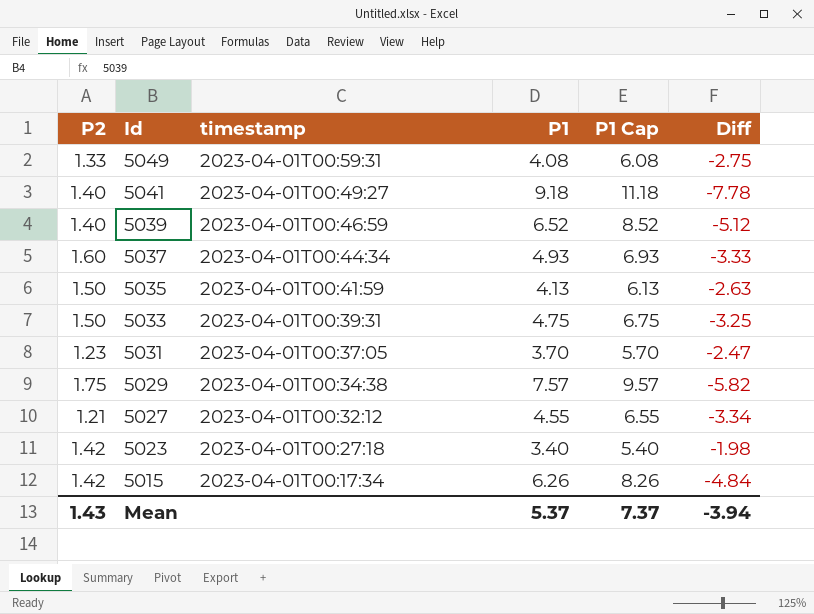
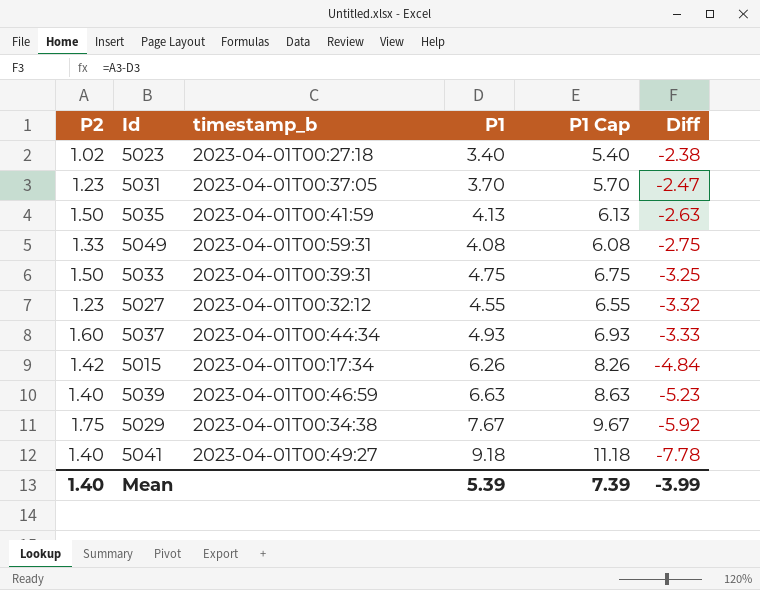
row order: Id descending -> Diff descending
column name: timestamp -> timestamp_b
5023 | P2: 1.42 -> 1.02
5023 | Diff: -1.98 -> -2.38
5027 | P2: 1.21 -> 1.23
5027 | Diff: -3.34 -> -3.32
5039 | P1: 6.52 -> 6.63
5039 | P1 Cap: 8.52 -> 8.63
5039 | Diff: -5.12 -> -5.23
5029 | P1: 7.57 -> 7.67
5029 | P1 Cap: 9.57 -> 9.67
5029 | Diff: -5.82 -> -5.92
Mean | P2: 1.43 -> 1.40
Mean | P1: 5.37 -> 5.39
Mean | P1 Cap: 7.37 -> 7.39
Mean | Diff: -3.94 -> -3.99

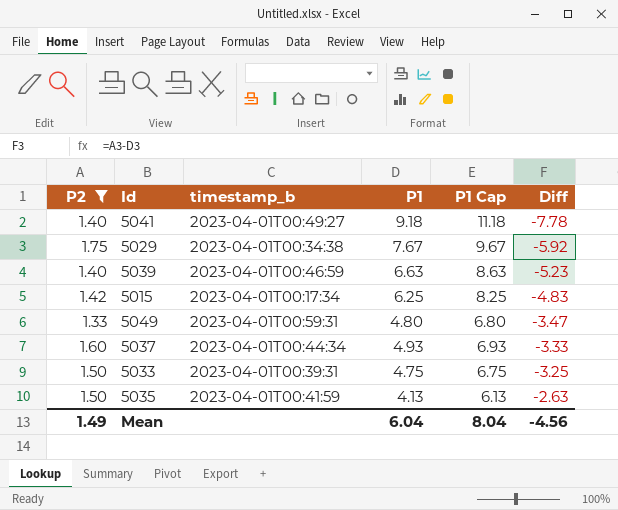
filter: none -> P2 >= 1.33
row order: Diff descending -> Diff ascending
5015 | P1: 6.26 -> 6.25
5015 | P1 Cap: 8.26 -> 8.25
5015 | Diff: -4.84 -> -4.83
5049 | P1: 4.08 -> 4.80
5049 | P1 Cap: 6.08 -> 6.80
5049 | Diff: -2.75 -> -3.47
Mean | P2: 1.40 -> 1.49
Mean | P1: 5.39 -> 6.04
Mean | P1 Cap: 7.39 -> 8.04
Mean | Diff: -3.99 -> -4.56

